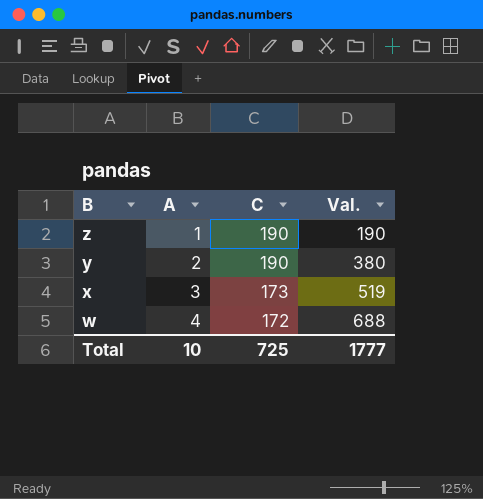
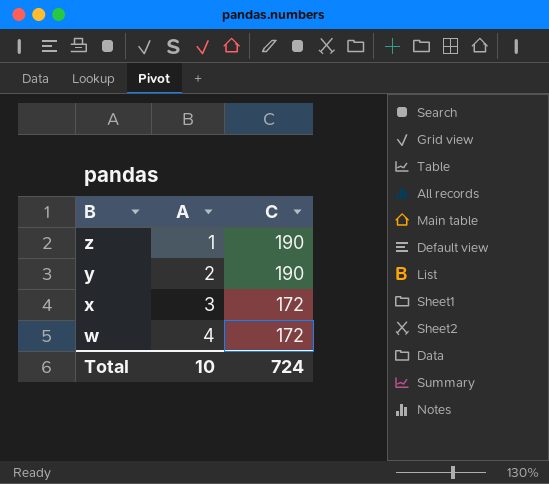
column Val. | formula: [A] * [C] -> none
x | C: 173 -> 172
Total | C: 725 -> 724

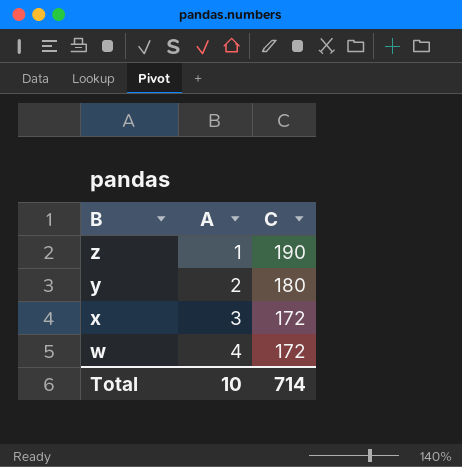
y | C: 190 -> 180
Total | C: 724 -> 714

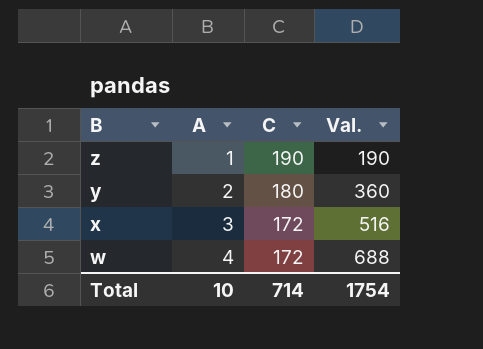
column Val. | formula: none -> [A] * [C]

